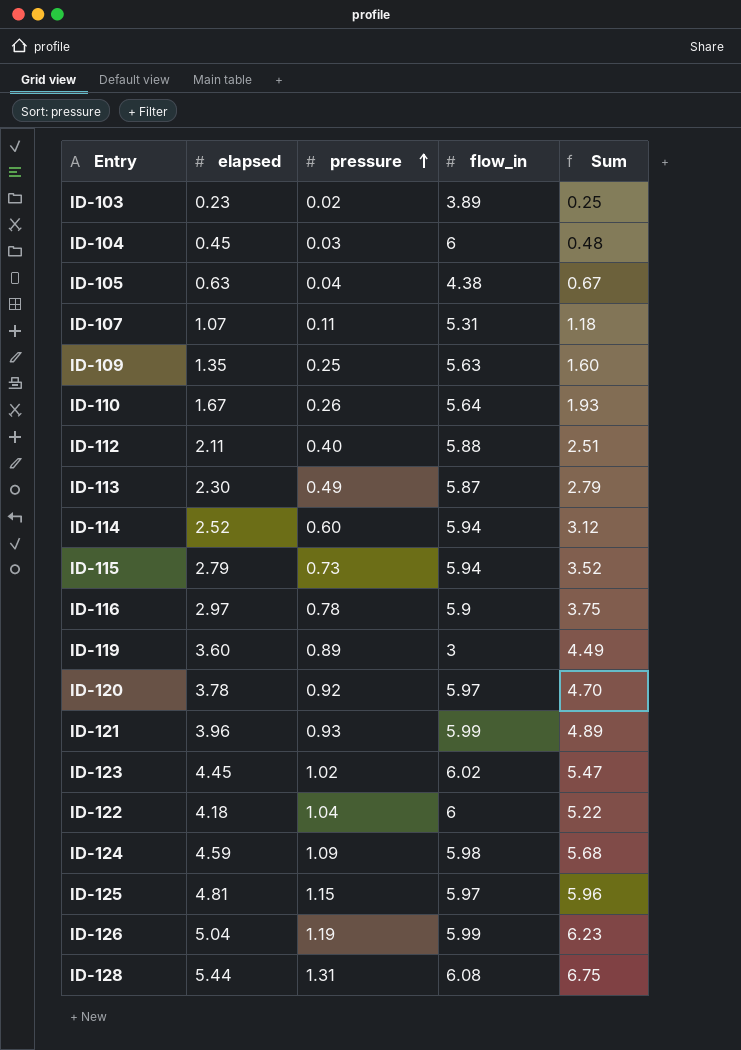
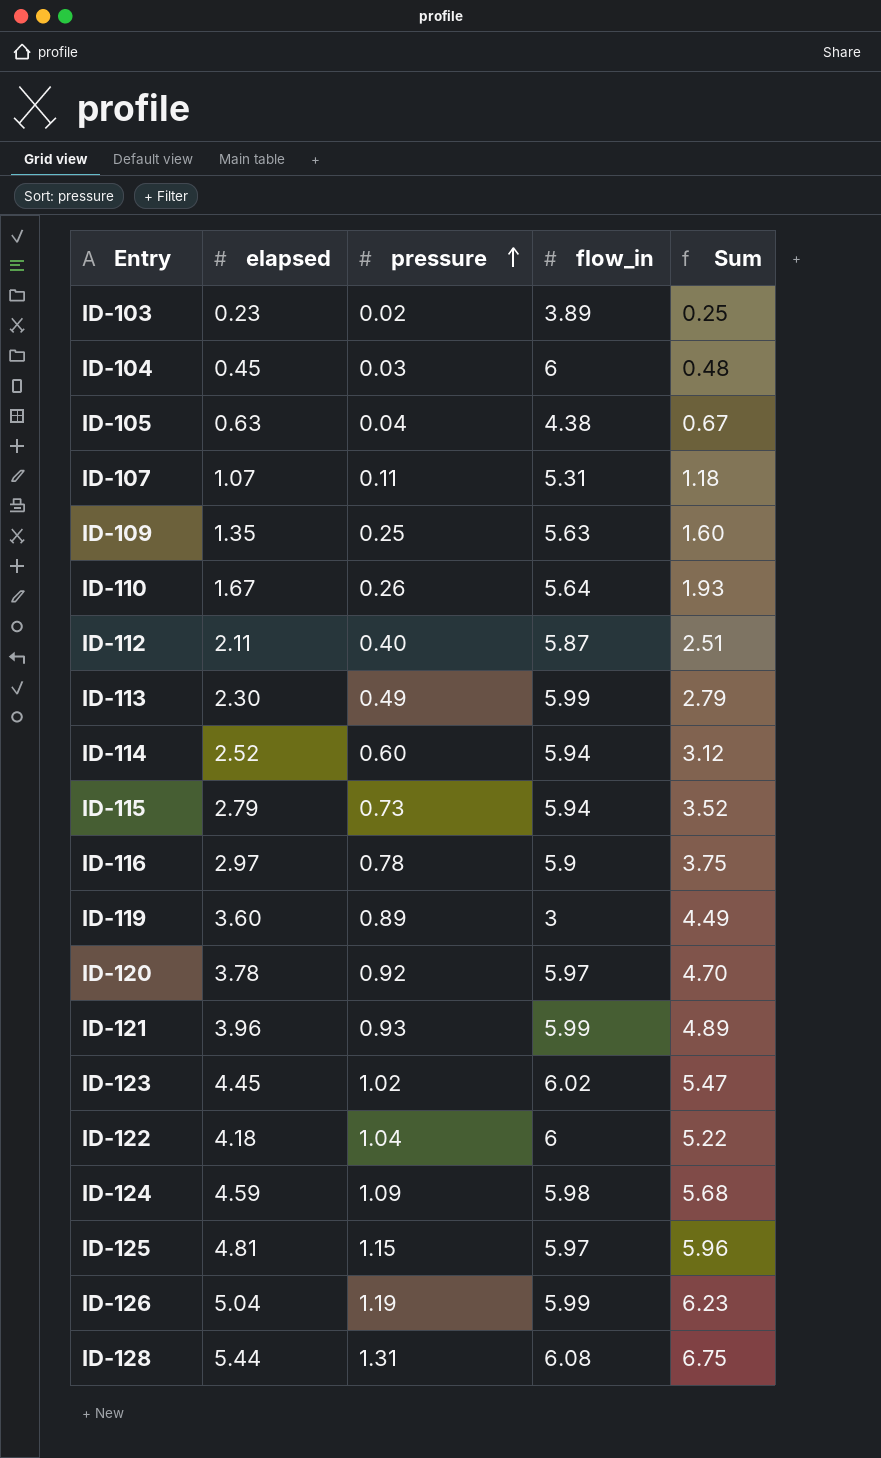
ID-112 | flow_in: 5.88 -> 5.87
ID-113 | flow_in: 5.87 -> 5.99

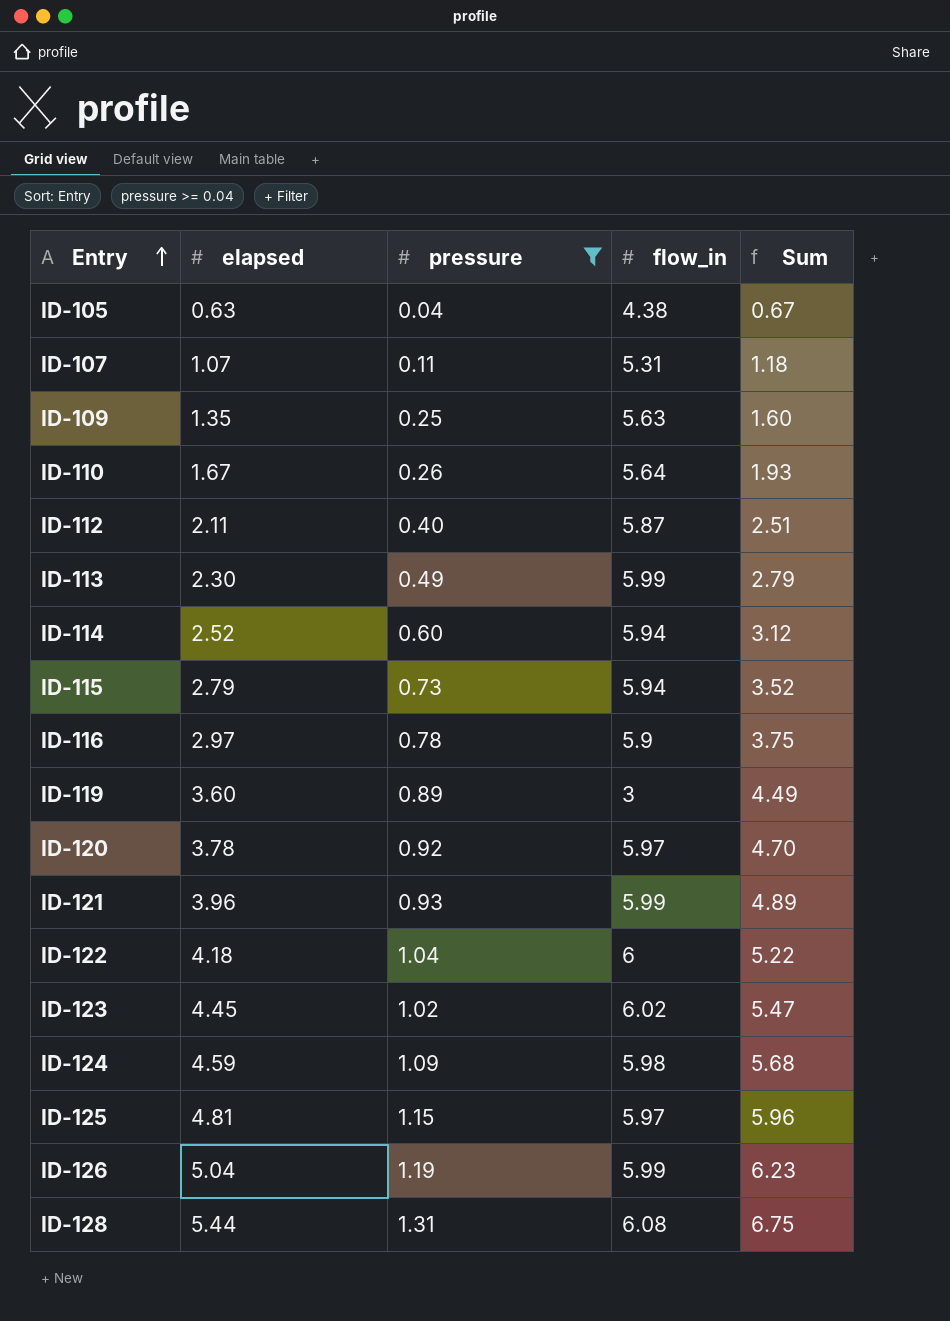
filter: none -> pressure >= 0.04
row order: pressure ascending -> Entry ascending

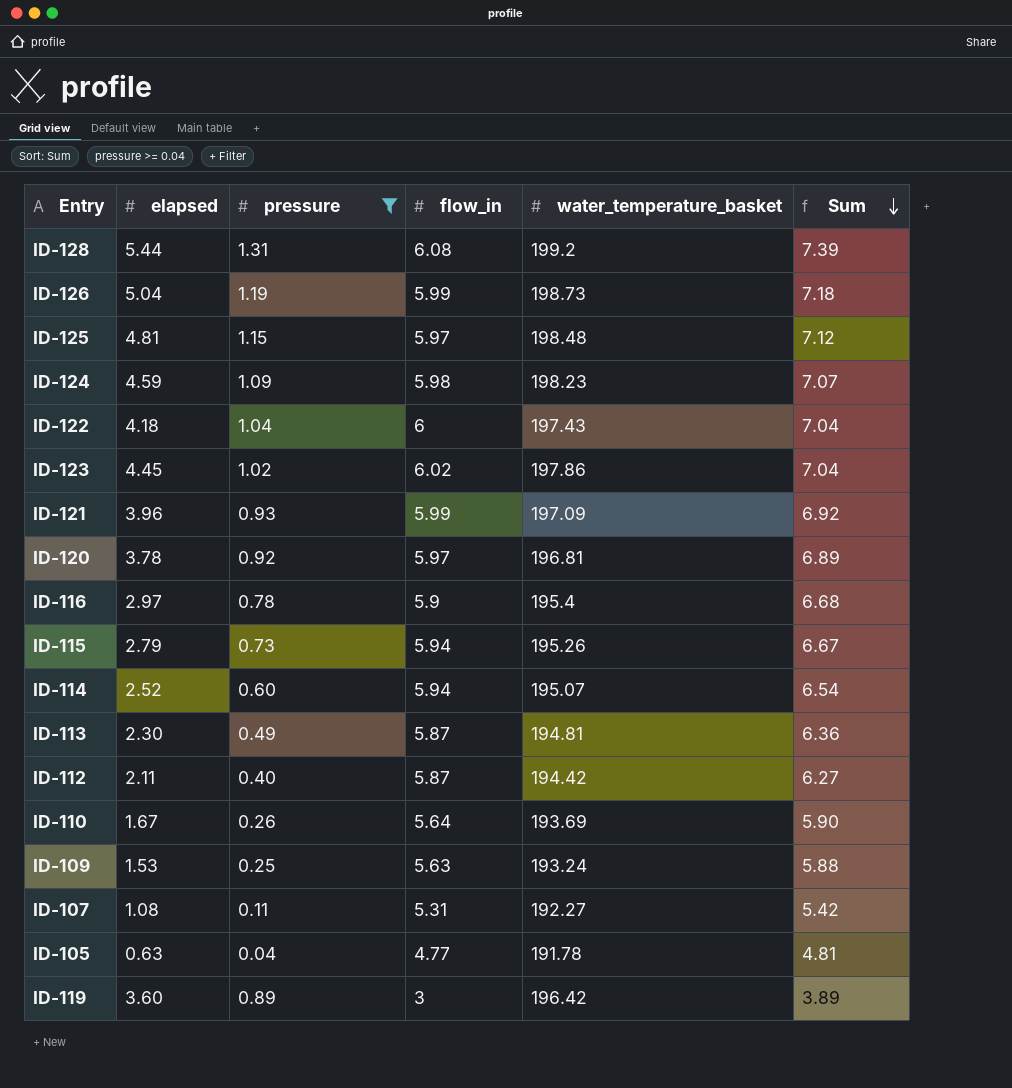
row order: Entry ascending -> Sum descending
column water_temperature_basket | position: none -> 5
column Sum | formula: [elapsed] + [pressure] -> [pressure] + [flow_in]
ID-113 | flow_in: 5.99 -> 5.87
ID-109 | elapsed: 1.35 -> 1.53
ID-107 | elapsed: 1.07 -> 1.08
ID-105 | flow_in: 4.38 -> 4.77

